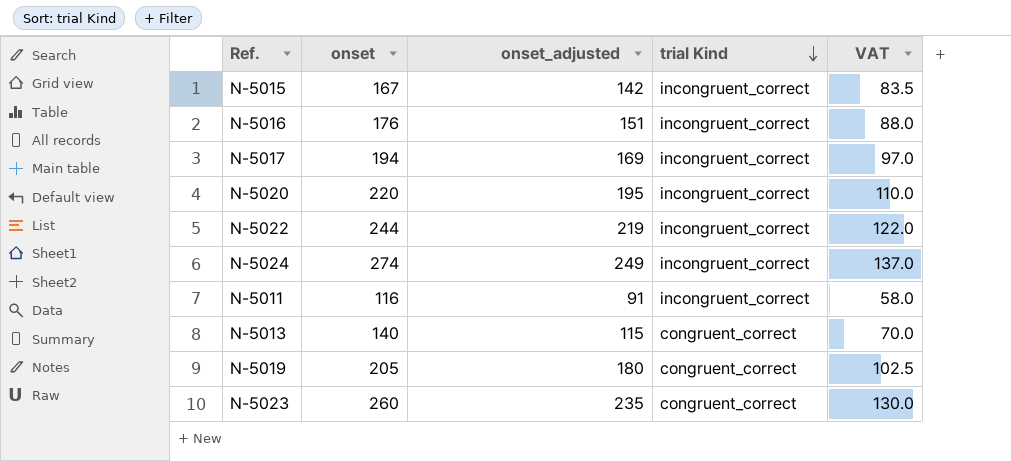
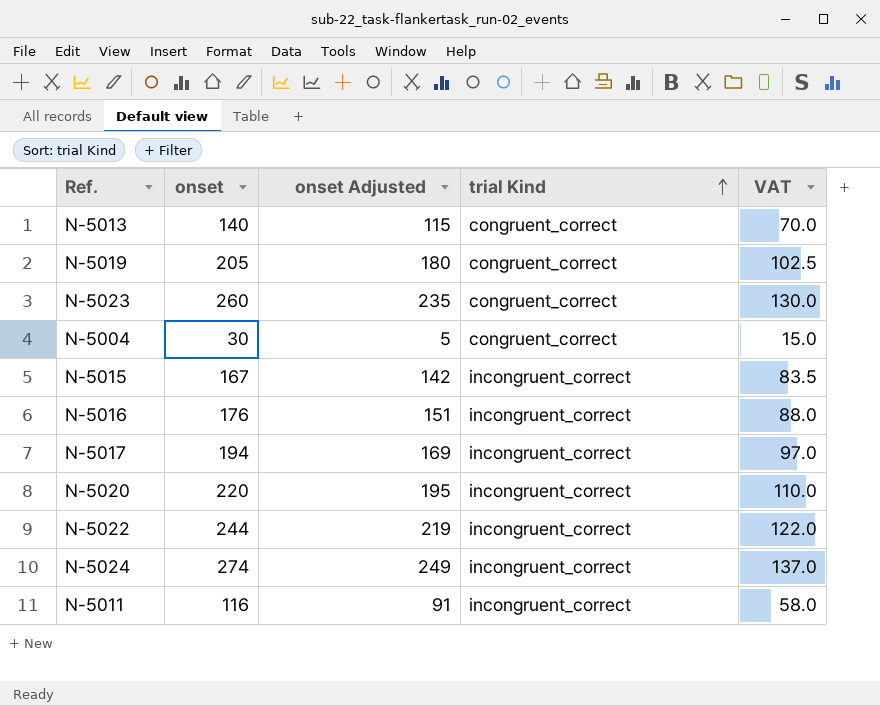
row order: trial Kind descending -> trial Kind ascending
column name: onset_adjusted -> onset Adjusted
row N-5004: none -> 30 | 5 | congruent_correct | 15.0

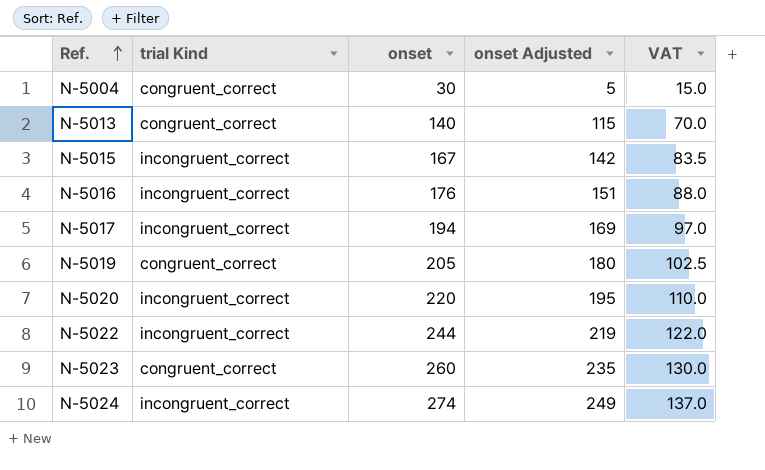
row order: trial Kind ascending -> Ref. ascending
column trial Kind | position: 4 -> 2
row N-5011: 116 | 91 | incongruent_correct | 58.0 -> none

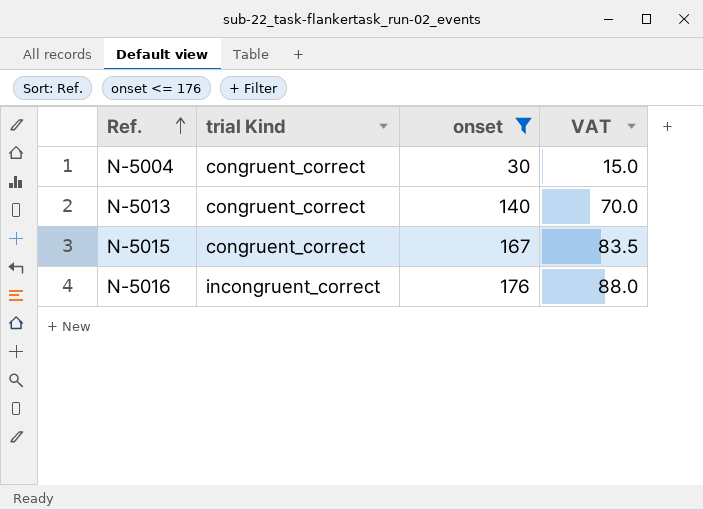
filter: none -> onset <= 176
column onset Adjusted | formula: [onset] - 25 -> none
N-5015 | trial Kind: incongruent_correct -> congruent_correct

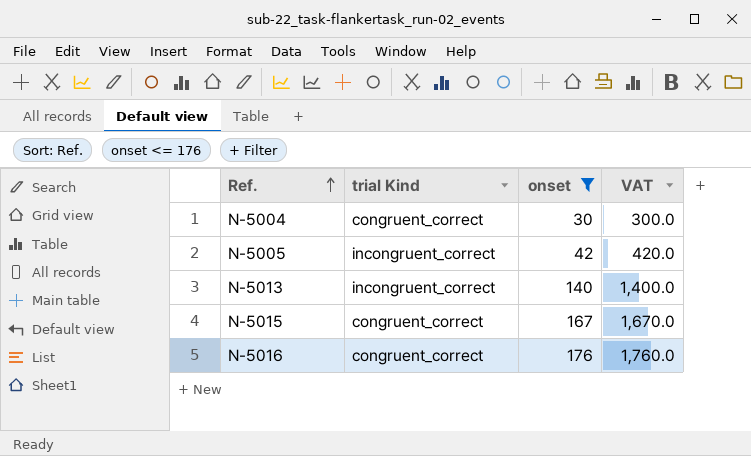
column VAT | formula: [onset] * 0.5 -> [onset] * 10
row N-5005: none -> incongruent_correct | 42 | 420.0
N-5013 | trial Kind: congruent_correct -> incongruent_correct
N-5016 | trial Kind: incongruent_correct -> congruent_correct

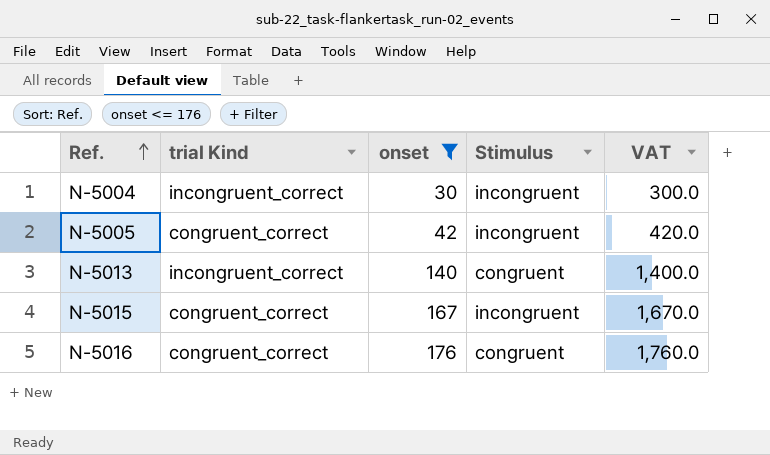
column Stimulus | position: none -> 4
N-5004 | trial Kind: congruent_correct -> incongruent_correct
N-5005 | trial Kind: incongruent_correct -> congruent_correct

